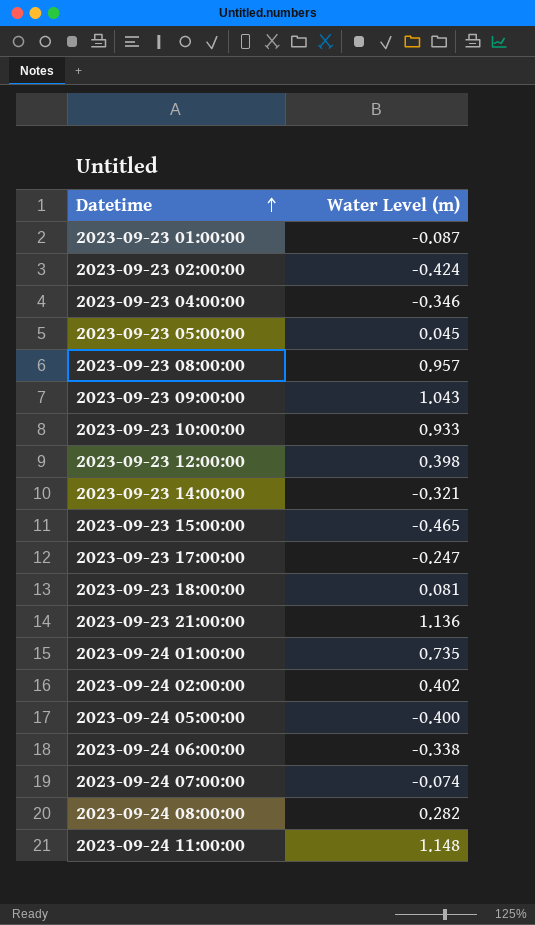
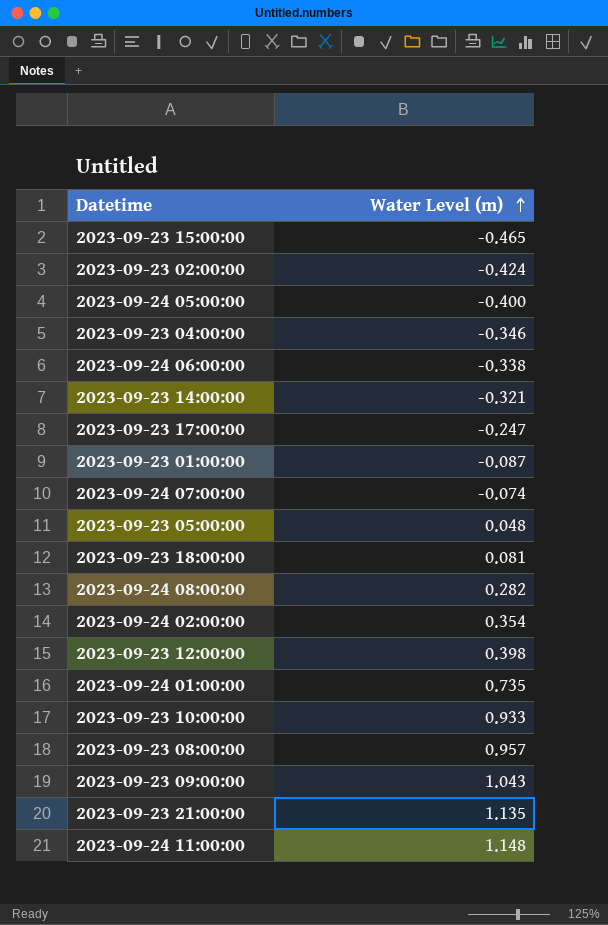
row order: Datetime ascending -> Water Level (m) ascending
2023-09-23 05:00:00 | Water Level (m): 0.045 -> 0.048
2023-09-24 02:00:00 | Water Level (m): 0.402 -> 0.354
2023-09-23 21:00:00 | Water Level (m): 1.136 -> 1.135

